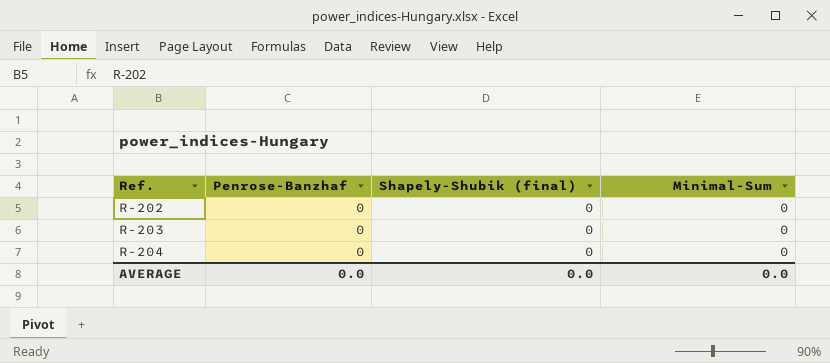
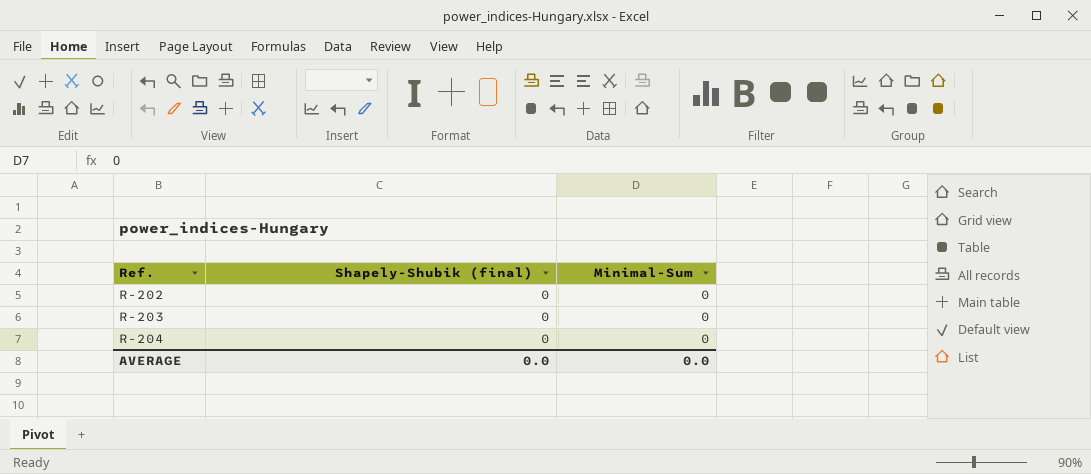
column Penrose-Banzhaf | position: 2 -> none

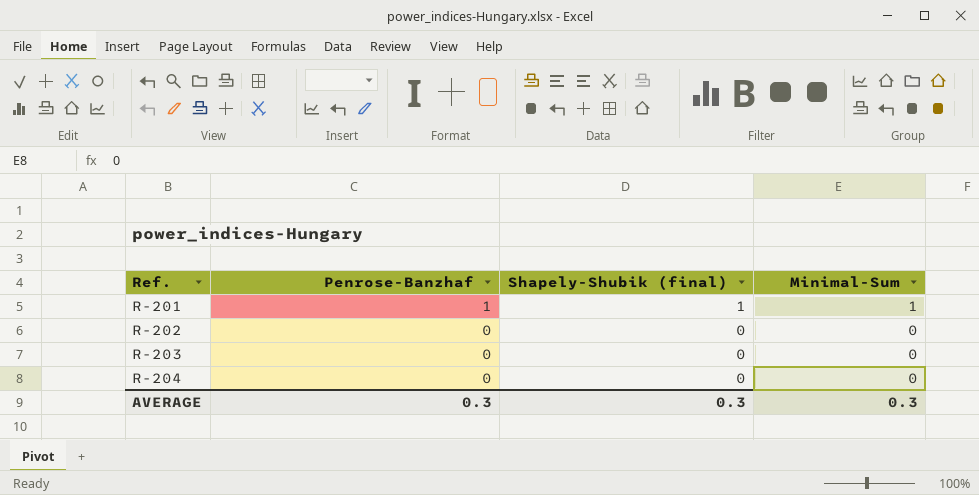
column Penrose-Banzhaf | position: none -> 2
row R-201: none -> 1 | 1 | 1
AVERAGE | Shapely-Shubik (final): 0.0 -> 0.3
AVERAGE | Minimal-Sum: 0.0 -> 0.3

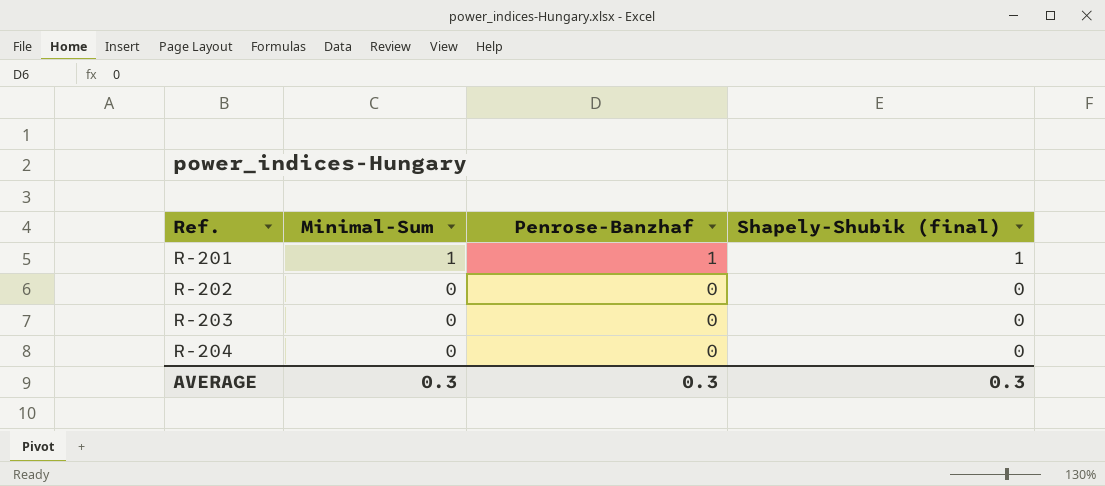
column Minimal-Sum | position: 4 -> 2

